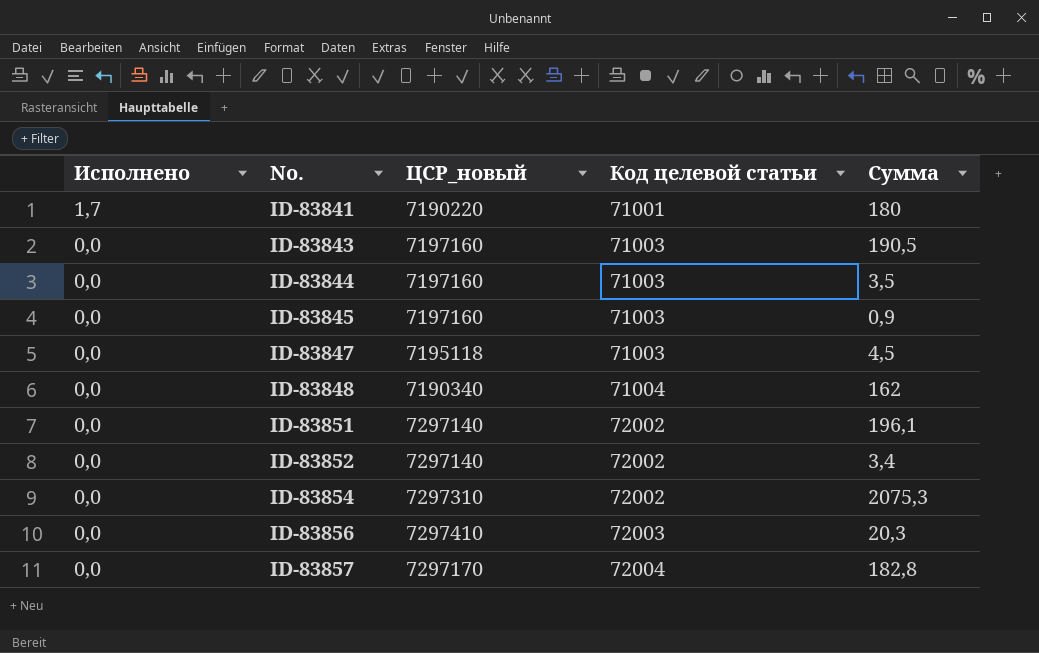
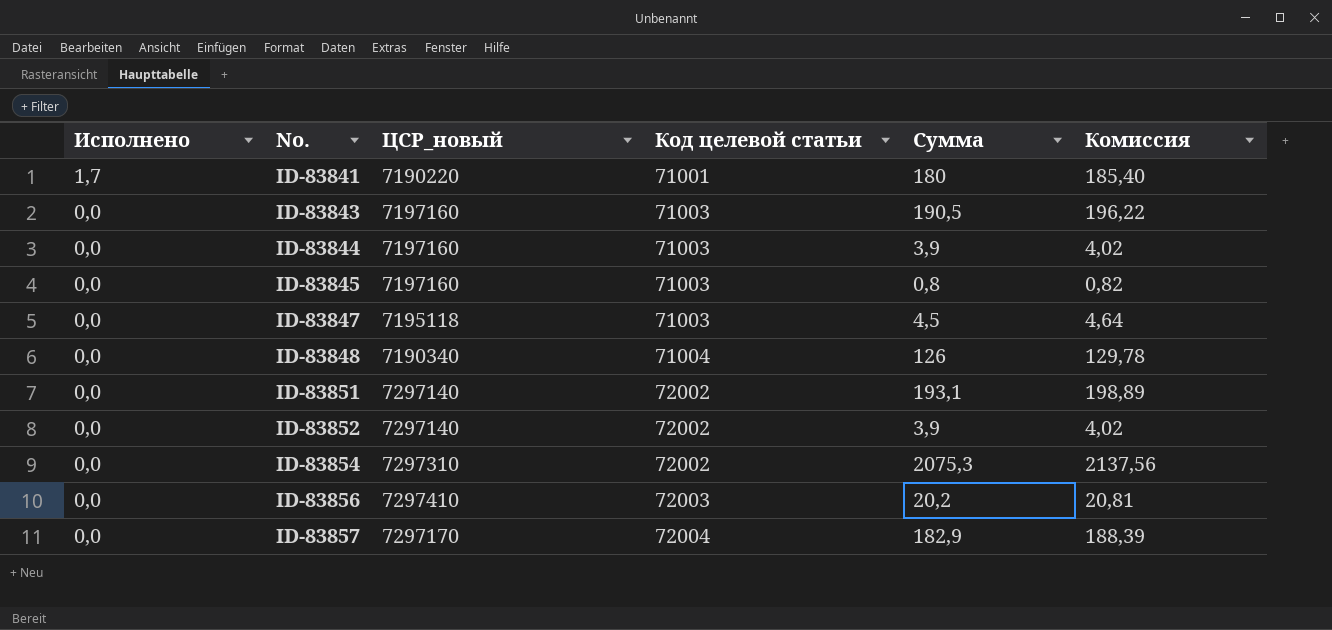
column Комиссия | formula: none -> [Сумма] * 1,03
ID-83844 | Сумма: 3,5 -> 3,9
ID-83845 | Сумма: 0,9 -> 0,8
ID-83848 | Сумма: 162 -> 126
ID-83851 | Сумма: 196,1 -> 193,1
ID-83852 | Сумма: 3,4 -> 3,9
ID-83856 | Сумма: 20,3 -> 20,2
ID-83857 | Сумма: 182,8 -> 182,9

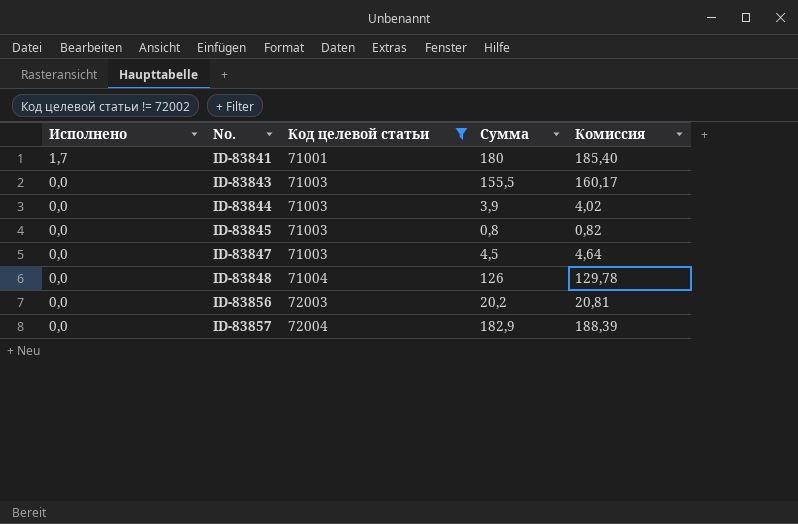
filter: none -> Код целевой статьи != 72002
column ЦСР_новый | position: 3 -> none
ID-83843 | Сумма: 190,5 -> 155,5
ID-83843 | Комиссия: 196,22 -> 160,17

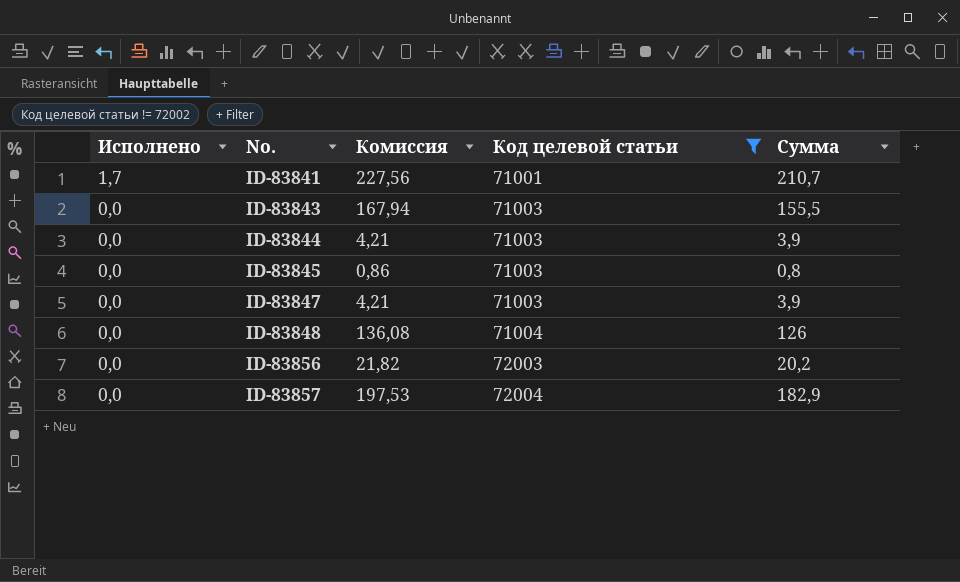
column Комиссия | formula: [Сумма] * 1,03 -> [Сумма] * 1,08
column Комиссия | position: 5 -> 3
ID-83841 | Сумма: 180 -> 210,7
ID-83847 | Сумма: 4,5 -> 3,9

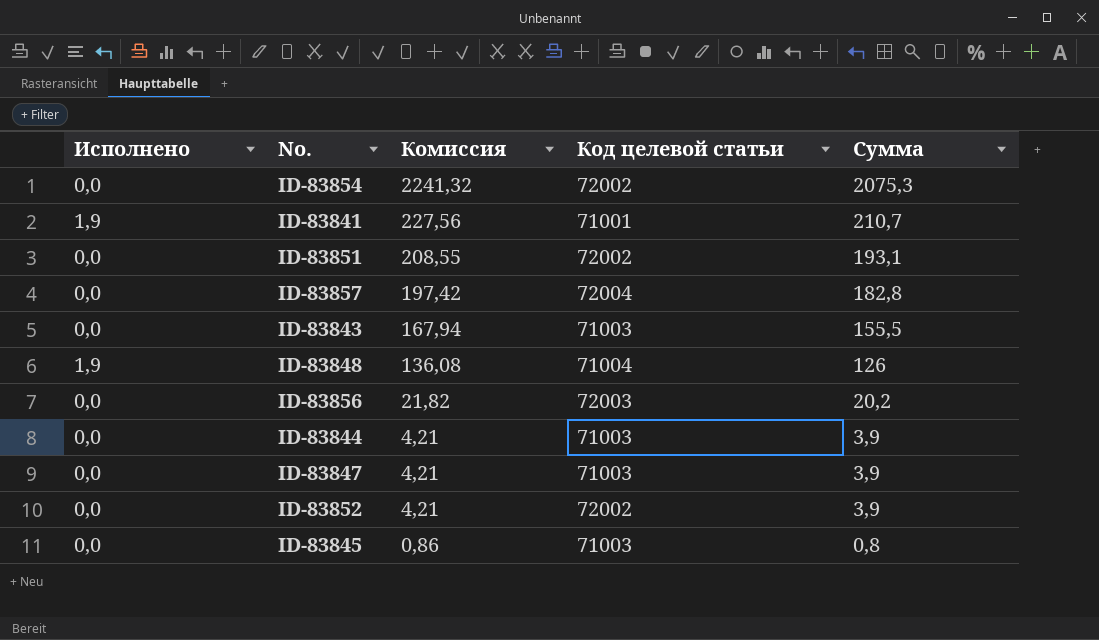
filter: Код целевой статьи != 72002 -> none
row order: Исполнено descending -> Комиссия descending
ID-83841 | Исполнено: 1,7 -> 1,9
ID-83857 | Комиссия: 197,53 -> 197,42
ID-83857 | Сумма: 182,9 -> 182,8
ID-83848 | Исполнено: 0,0 -> 1,9

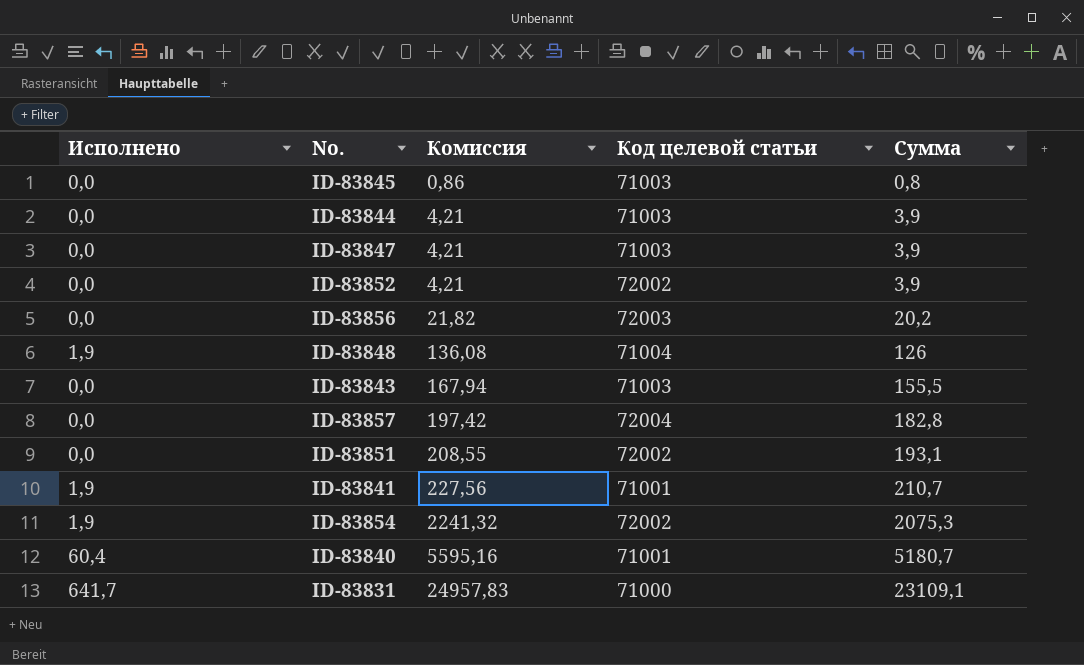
row order: Комиссия descending -> Комиссия ascending
ID-83854 | Исполнено: 0,0 -> 1,9
row ID-83840: none -> 60,4 | 5595,16 | 71001 | 5180,7
row ID-83831: none -> 641,7 | 24957,83 | 71000 | 23109,1

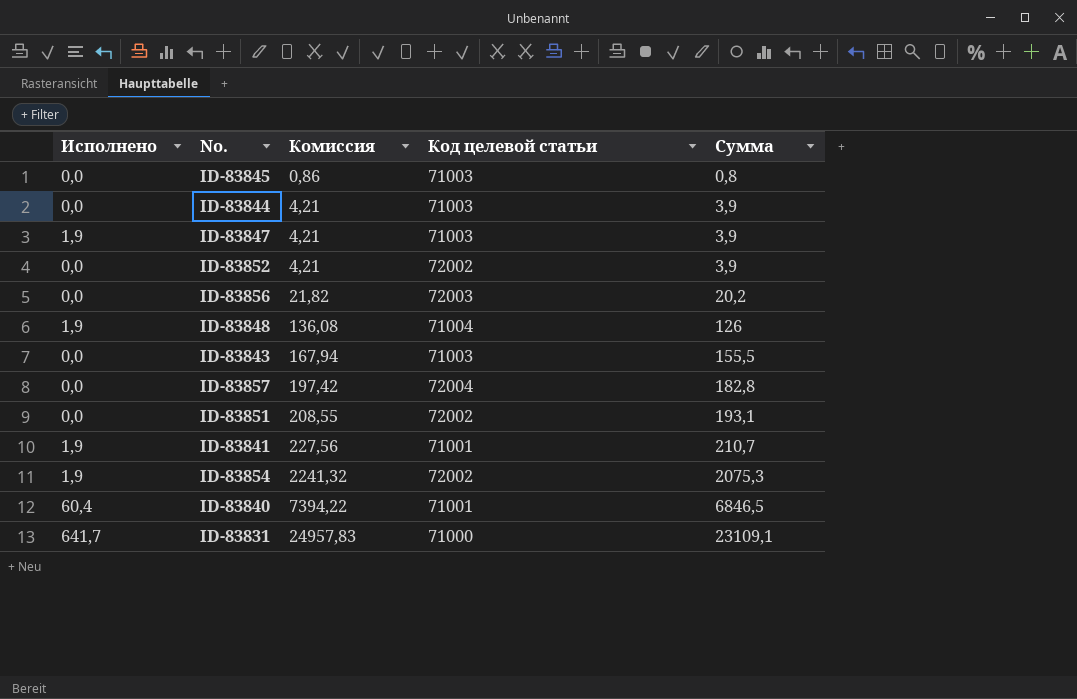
ID-83847 | Исполнено: 0,0 -> 1,9
ID-83840 | Комиссия: 5595,16 -> 7394,22
ID-83840 | Сумма: 5180,7 -> 6846,5

